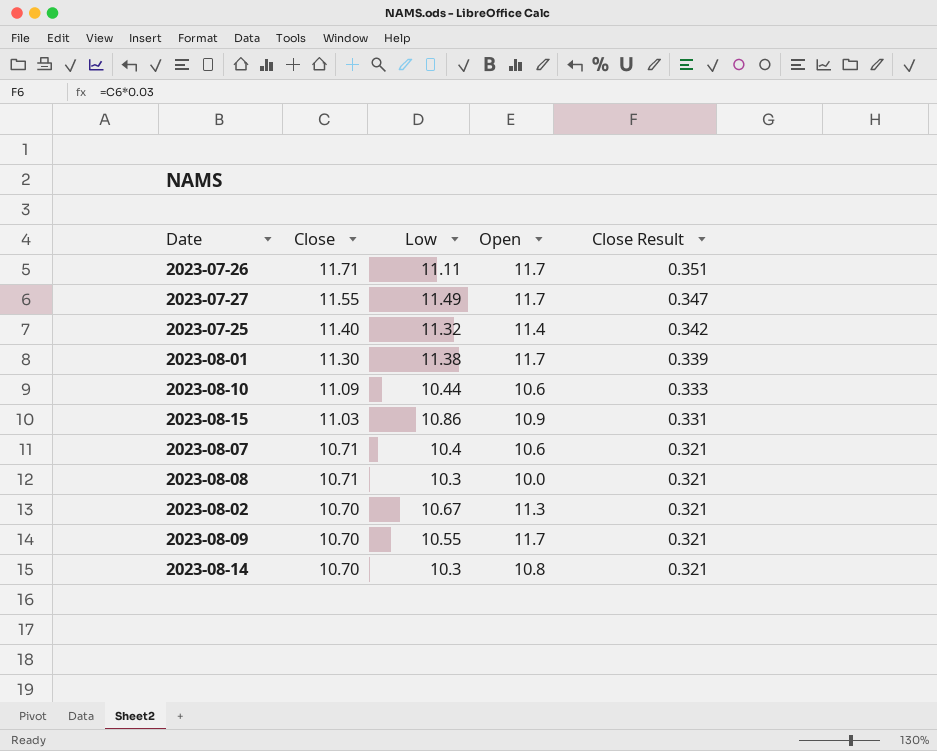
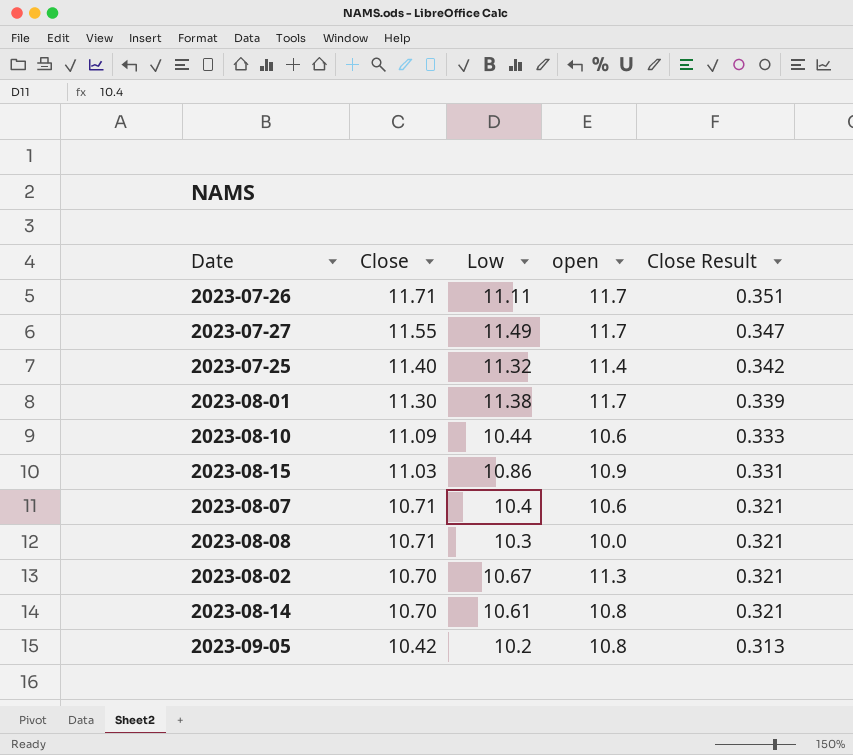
column name: Open -> open
row 2023-08-09: 10.70 | 10.55 | 11.7 | 0.321 -> none
2023-08-14 | Low: 10.3 -> 10.61
row 2023-09-05: none -> 10.42 | 10.2 | 10.8 | 0.313

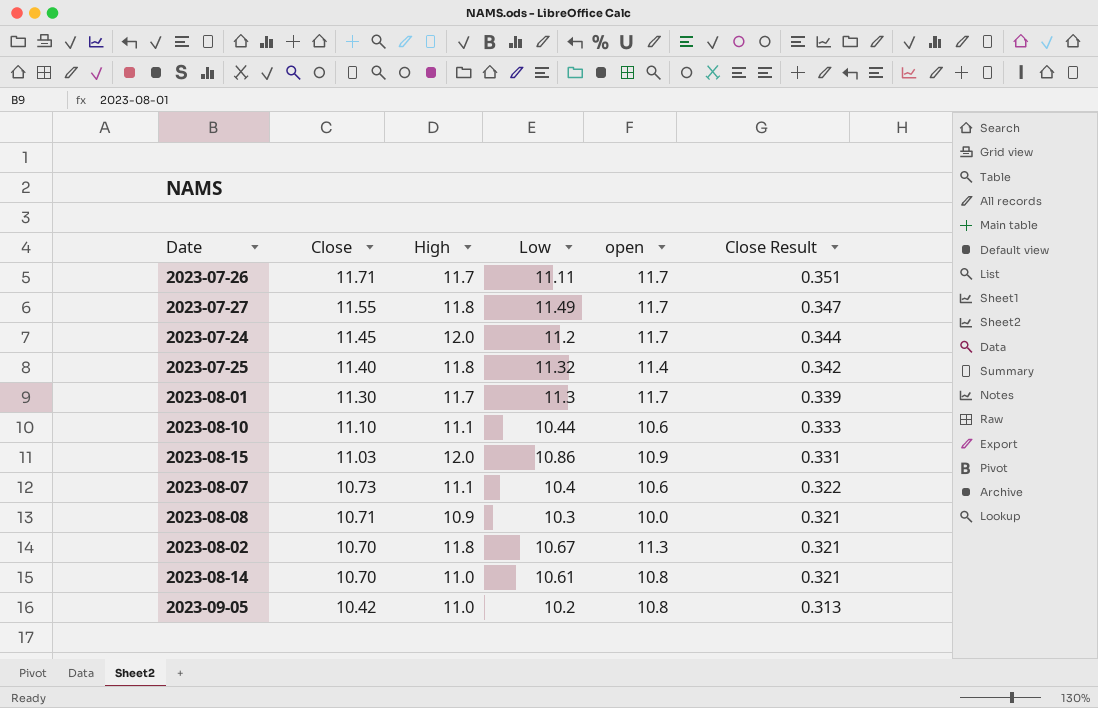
column High | position: none -> 3
row 2023-07-24: none -> 11.45 | 12.0 | 11.2 | 11.7 | 0.344
2023-08-01 | Low: 11.38 -> 11.3
2023-08-10 | Close: 11.09 -> 11.10
2023-08-07 | Close: 10.71 -> 10.73
2023-08-07 | Close Result: 0.321 -> 0.322

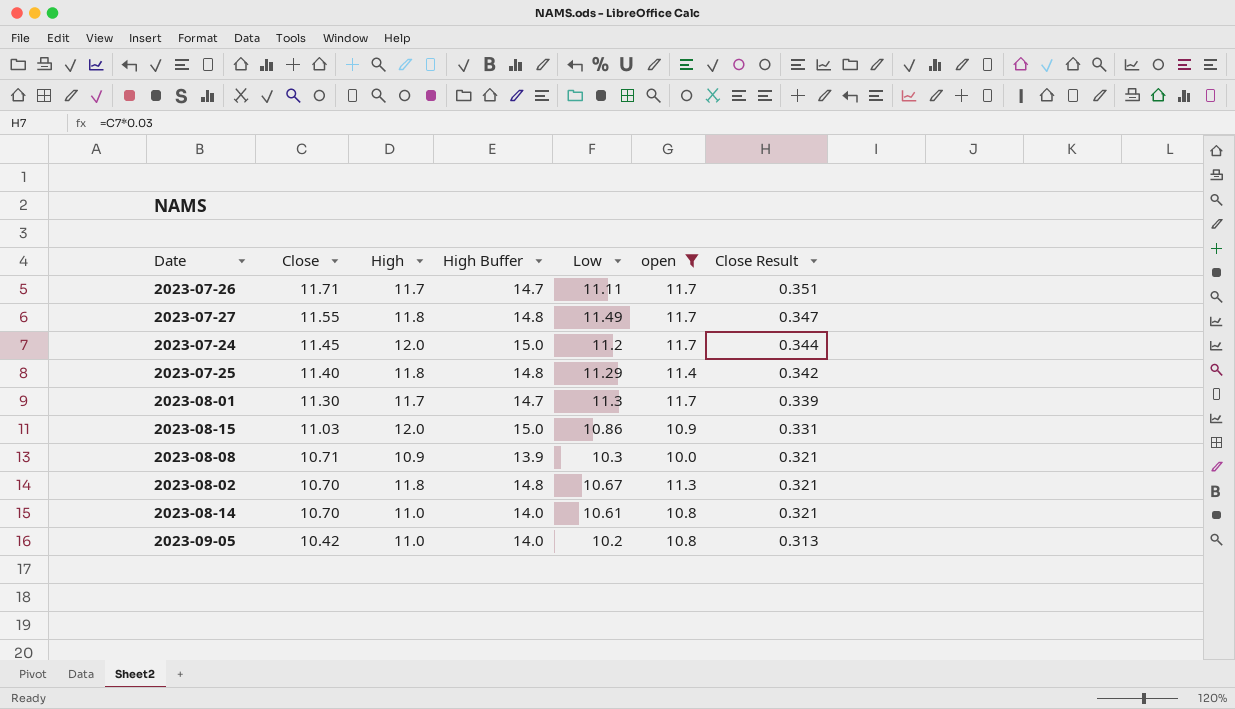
filter: none -> open != 10.6
column High Buffer | formula: none -> [High] + 3
2023-07-25 | Low: 11.32 -> 11.29

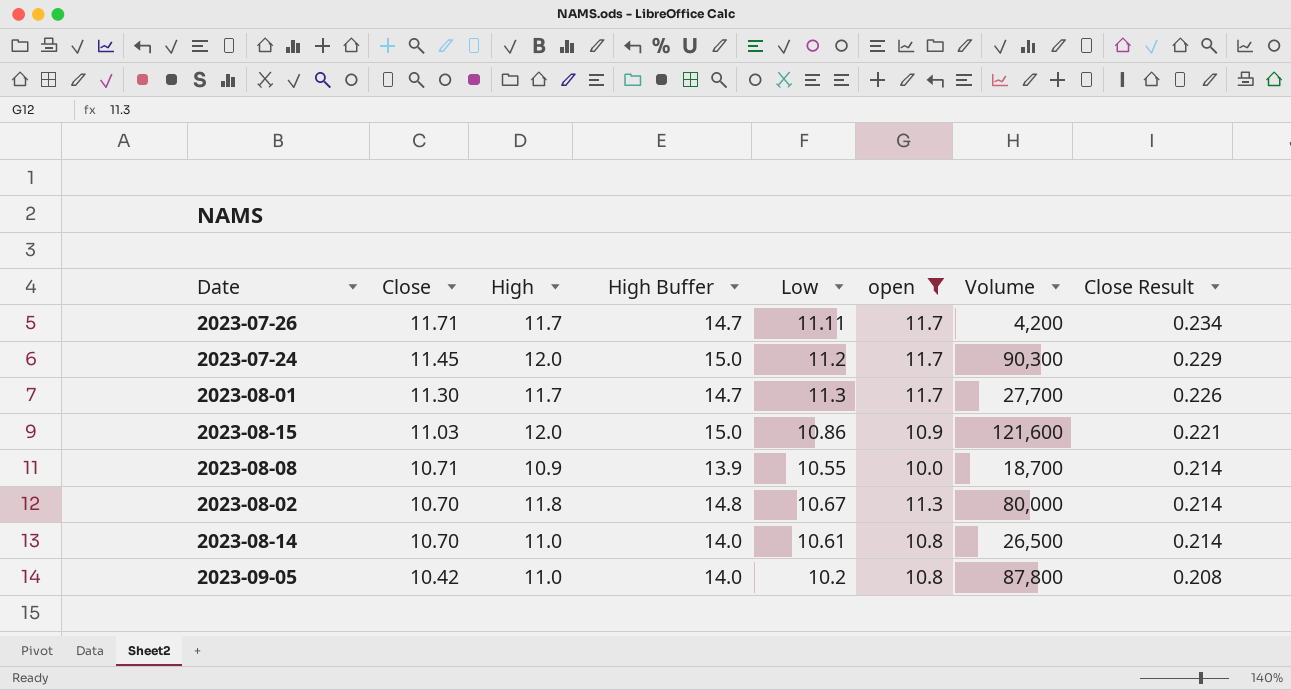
column Volume | position: none -> 7
column Close Result | formula: [Close] * 0.03 -> [Close] * 0.02
row 2023-07-27: 11.55 | 11.8 | 14.8 | 11.49 | 11.7 | 0.347 -> none
row 2023-07-25: 11.40 | 11.8 | 14.8 | 11.29 | 11.4 | 0.342 -> none
2023-08-08 | Low: 10.3 -> 10.55

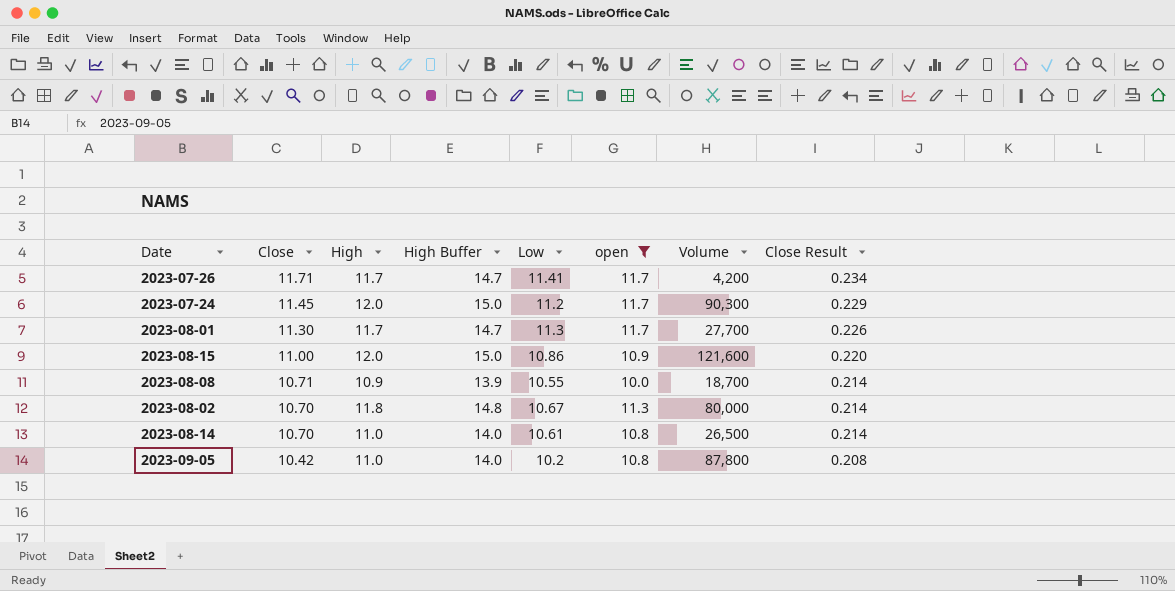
2023-07-26 | Low: 11.11 -> 11.41
2023-08-15 | Close: 11.03 -> 11.00
2023-08-15 | Close Result: 0.221 -> 0.220

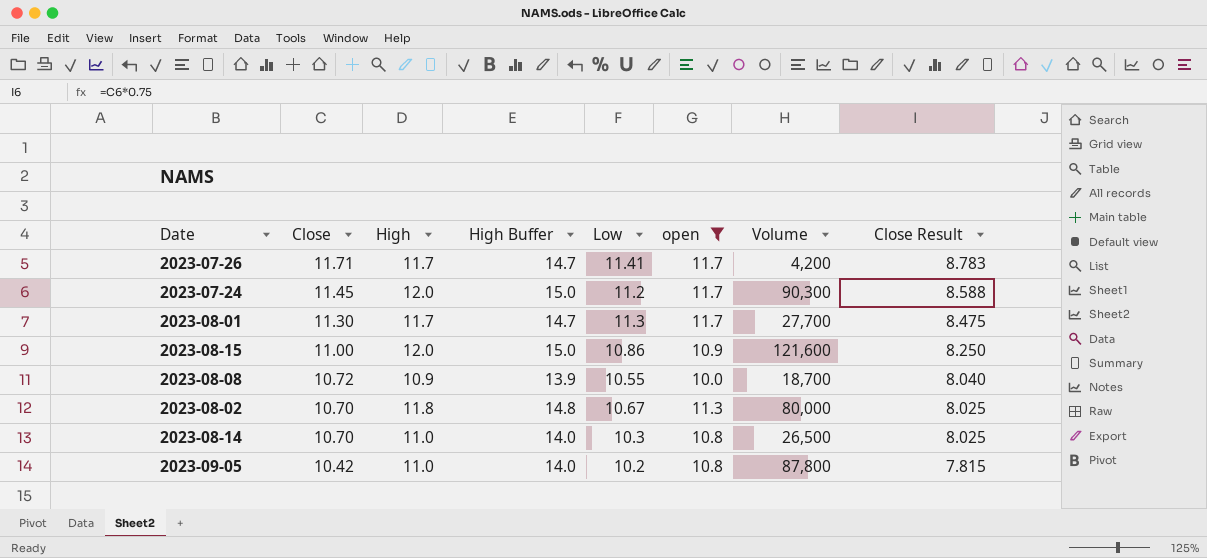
column Close Result | formula: [Close] * 0.02 -> [Close] * 0.75
2023-08-08 | Close: 10.71 -> 10.72
2023-08-14 | Low: 10.61 -> 10.3

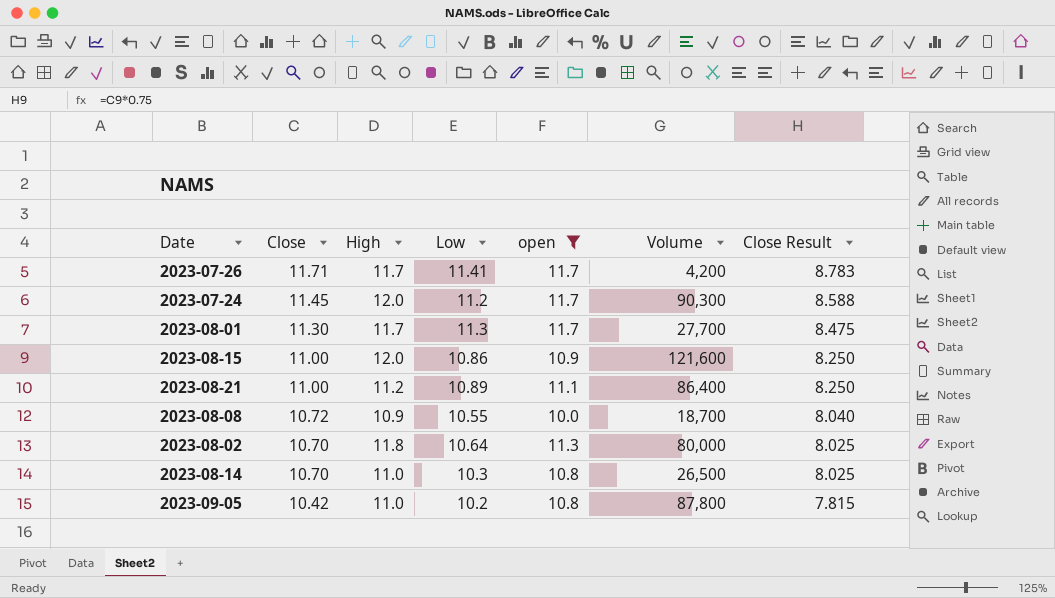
column High Buffer | formula: [High] + 3 -> none
row 2023-08-21: none -> 11.00 | 11.2 | 10.89 | 11.1 | 86,400 | 8.250
2023-08-02 | Low: 10.67 -> 10.64

